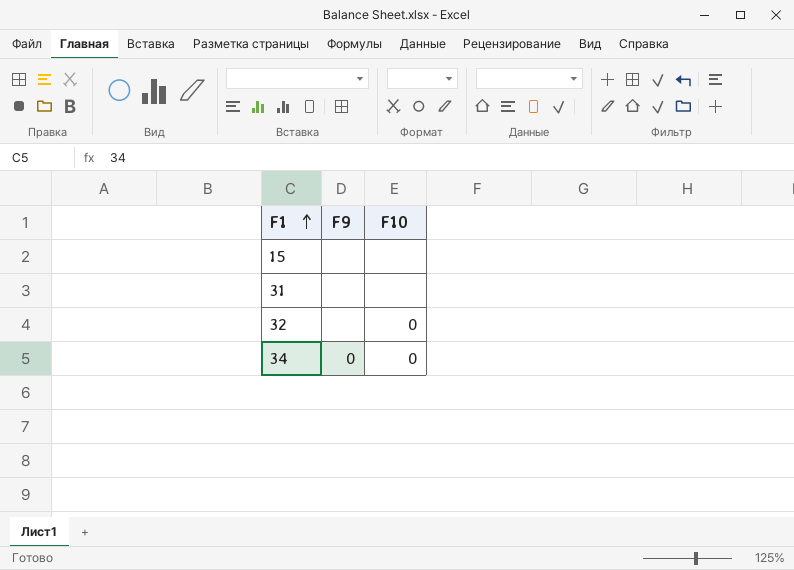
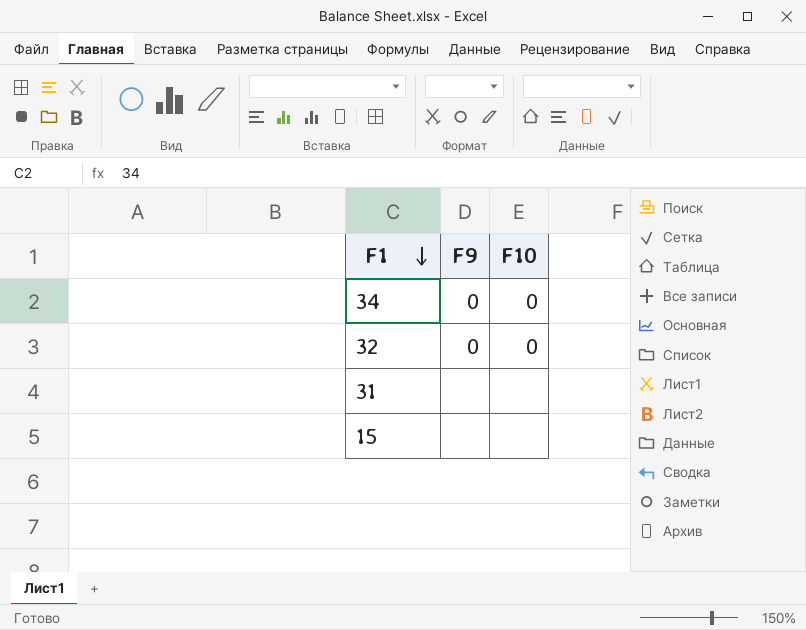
row order: F1 ascending -> F1 descending
32 | F9: none -> 0

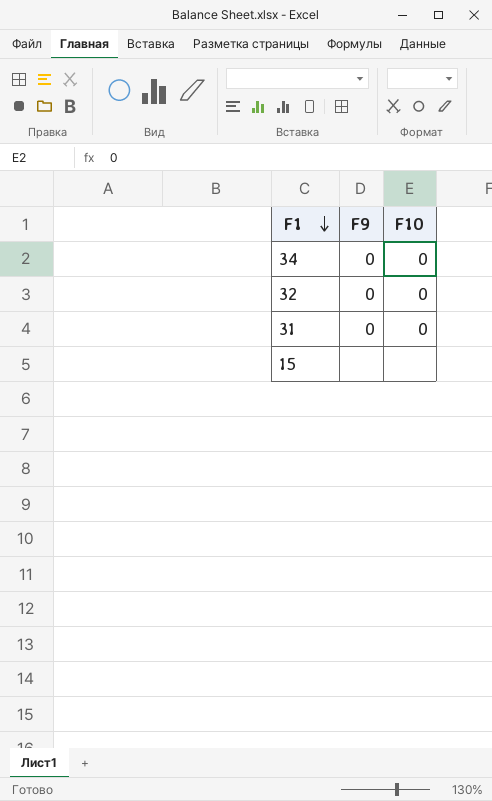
31 | F9: none -> 0
31 | F10: none -> 0

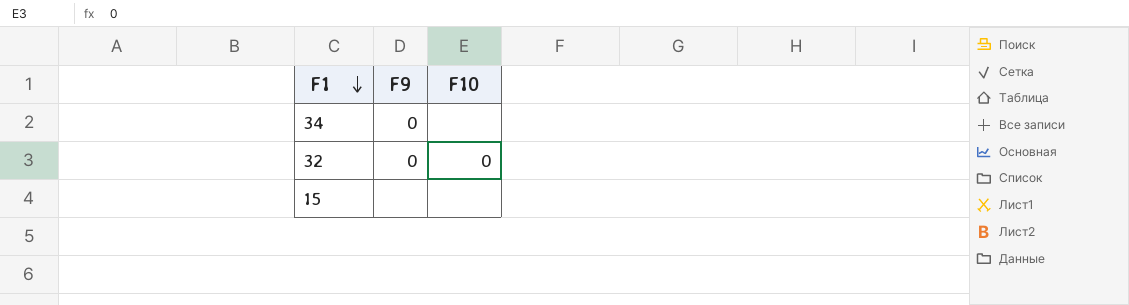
row 31: 0 | 0 -> none
34 | F10: 0 -> none

